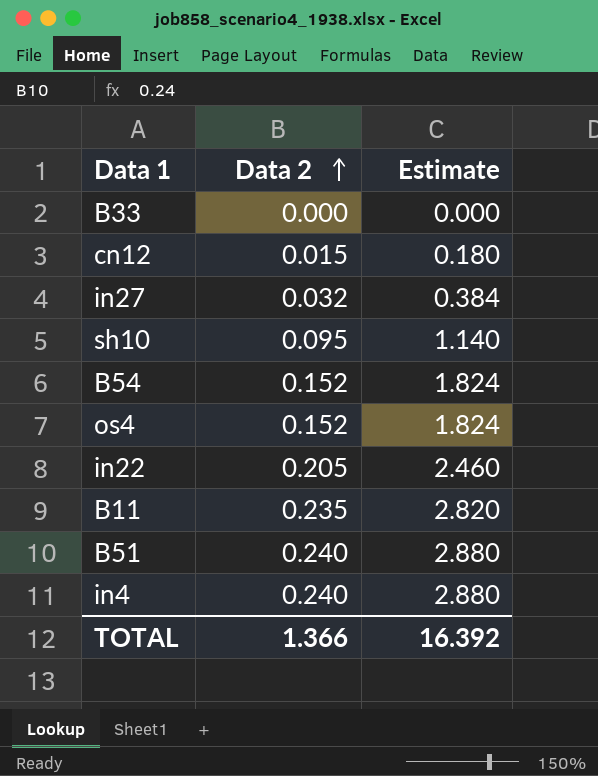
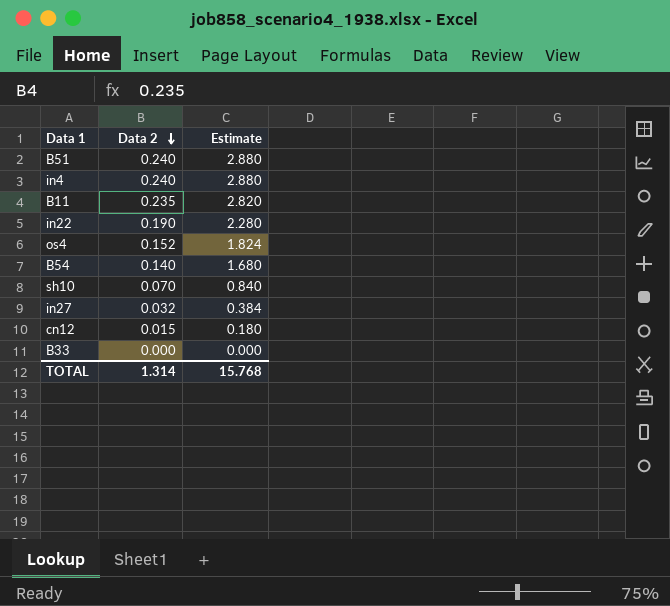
row order: Data 2 ascending -> Data 2 descending
in22 | Data 2: 0.205 -> 0.190
in22 | Estimate: 2.460 -> 2.280
B54 | Data 2: 0.152 -> 0.140
B54 | Estimate: 1.824 -> 1.680
sh10 | Data 2: 0.095 -> 0.070
sh10 | Estimate: 1.140 -> 0.840
TOTAL | Data 2: 1.366 -> 1.314
TOTAL | Estimate: 16.392 -> 15.768

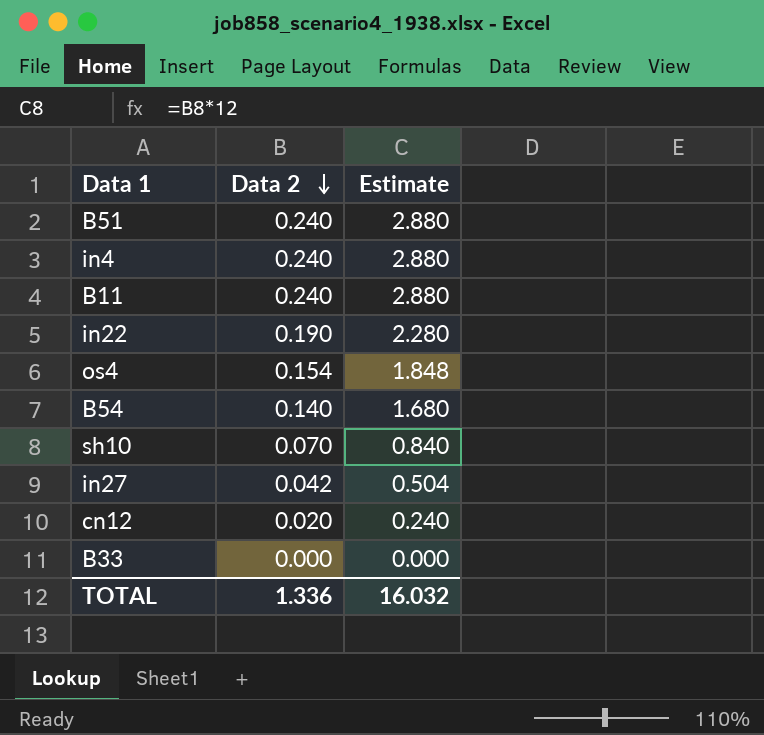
B11 | Data 2: 0.235 -> 0.240
B11 | Estimate: 2.820 -> 2.880
os4 | Data 2: 0.152 -> 0.154
os4 | Estimate: 1.824 -> 1.848
in27 | Data 2: 0.032 -> 0.042
in27 | Estimate: 0.384 -> 0.504
cn12 | Data 2: 0.015 -> 0.020
cn12 | Estimate: 0.180 -> 0.240
TOTAL | Data 2: 1.314 -> 1.336
TOTAL | Estimate: 15.768 -> 16.032

